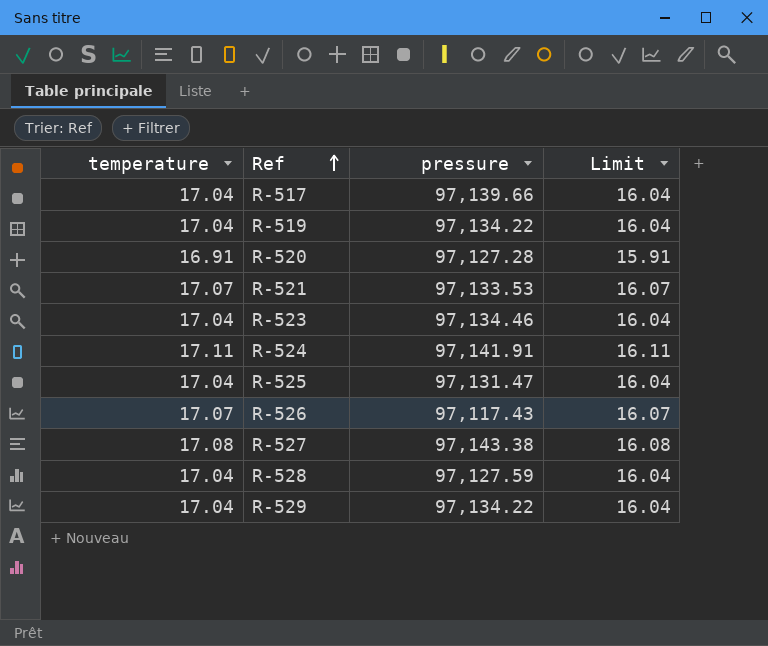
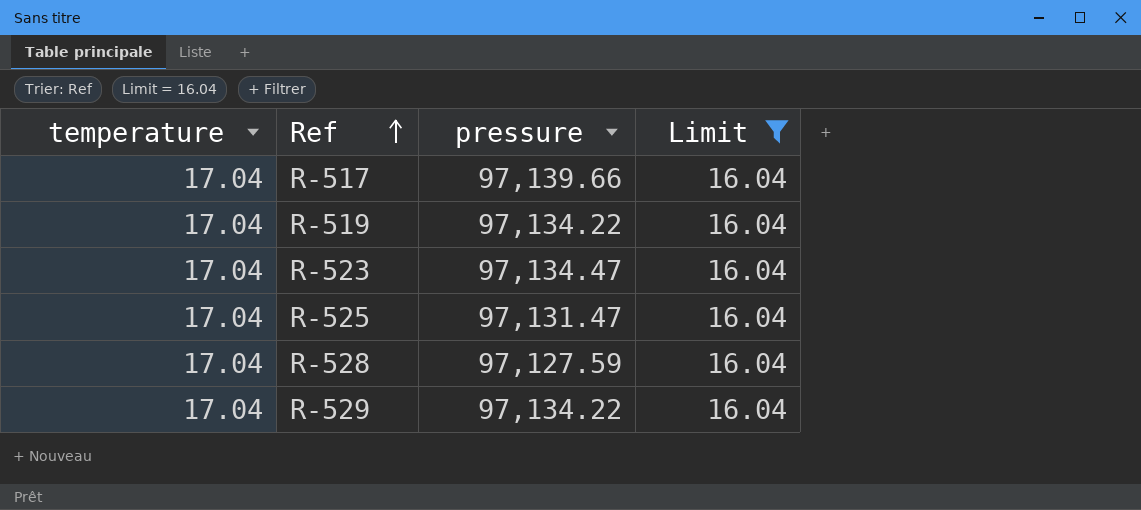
filter: none -> Limit = 16.04
R-523 | pressure: 97,134.46 -> 97,134.47

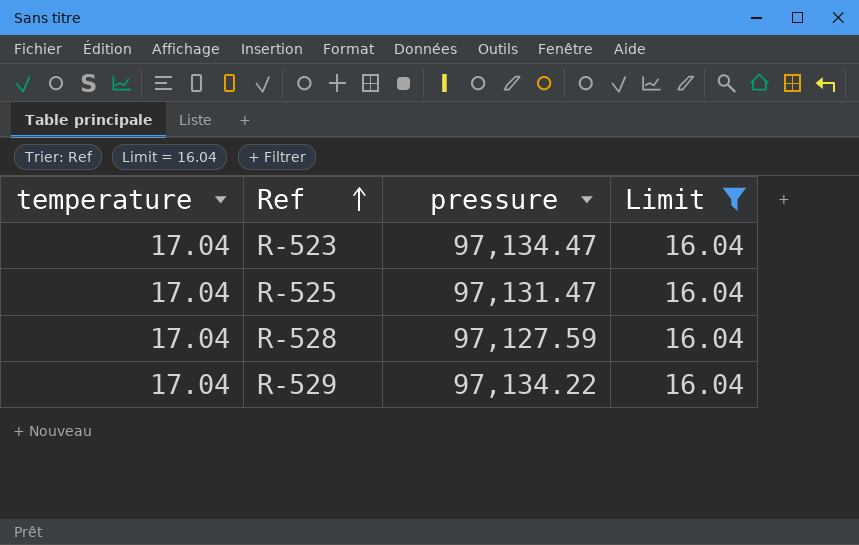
row R-517: 17.04 | 97,139.66 | 16.04 -> none
row R-519: 17.04 | 97,134.22 | 16.04 -> none

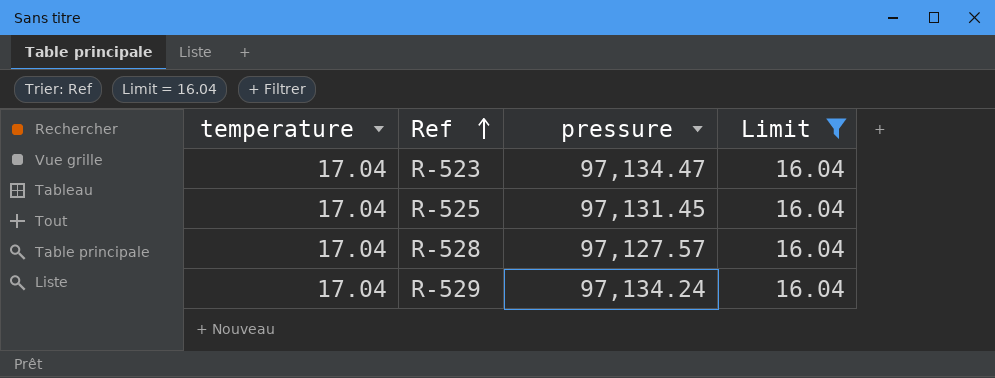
R-525 | pressure: 97,131.47 -> 97,131.45
R-528 | pressure: 97,127.59 -> 97,127.57
R-529 | pressure: 97,134.22 -> 97,134.24

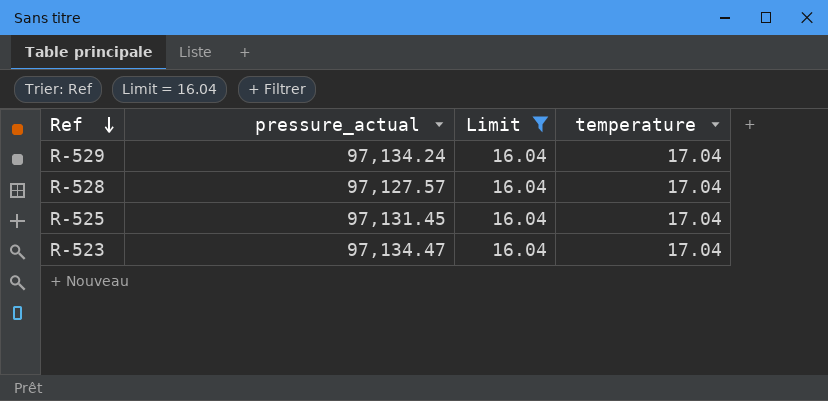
row order: Ref ascending -> Ref descending
column name: pressure -> pressure_actual
column temperature | position: 1 -> 4

